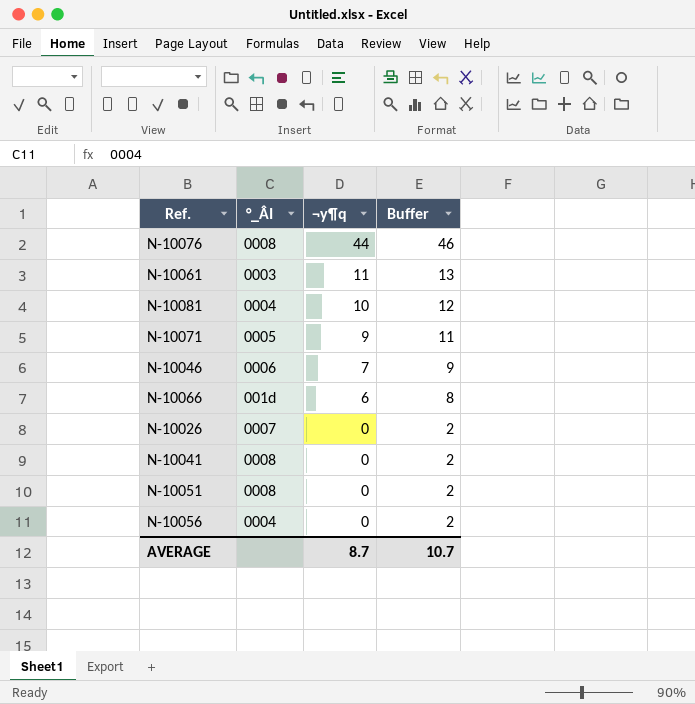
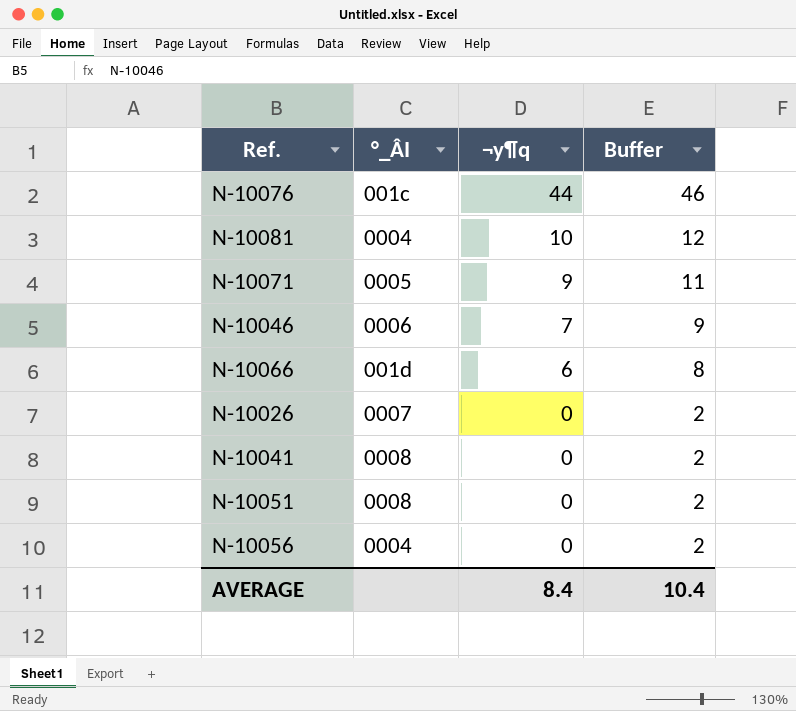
row N-10061: 0003 | 11 | 13 -> none
N-10076 | °_ÂI: 0008 -> 001c
AVERAGE | ¬y¶q: 8.7 -> 8.4
AVERAGE | Buffer: 10.7 -> 10.4

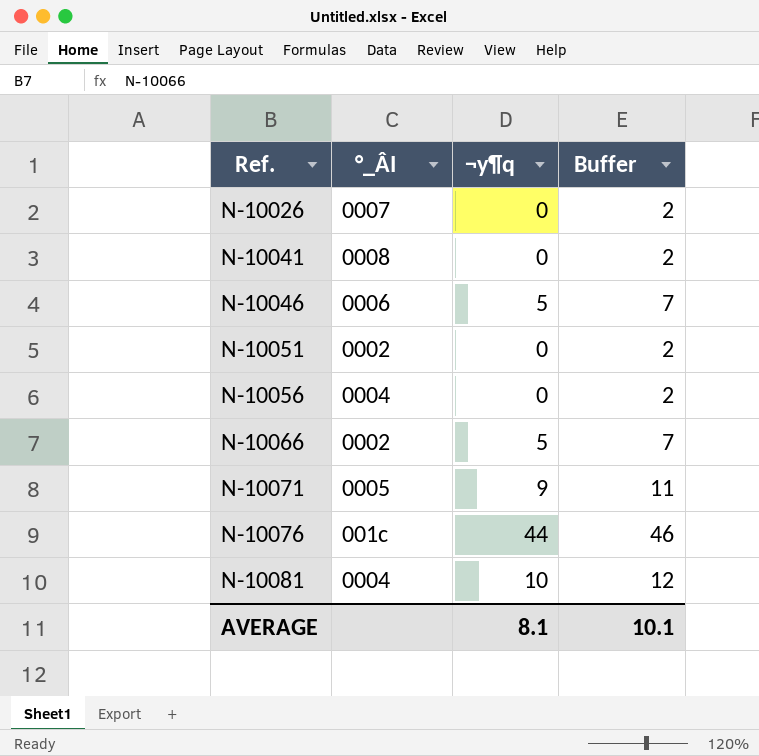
row order: ¬y¶q descending -> Ref. ascending
N-10046 | ¬y¶q: 7 -> 5
N-10046 | Buffer: 9 -> 7
N-10051 | °_ÂI: 0008 -> 0002
N-10066 | °_ÂI: 001d -> 0002
N-10066 | ¬y¶q: 6 -> 5
N-10066 | Buffer: 8 -> 7
AVERAGE | ¬y¶q: 8.4 -> 8.1
AVERAGE | Buffer: 10.4 -> 10.1

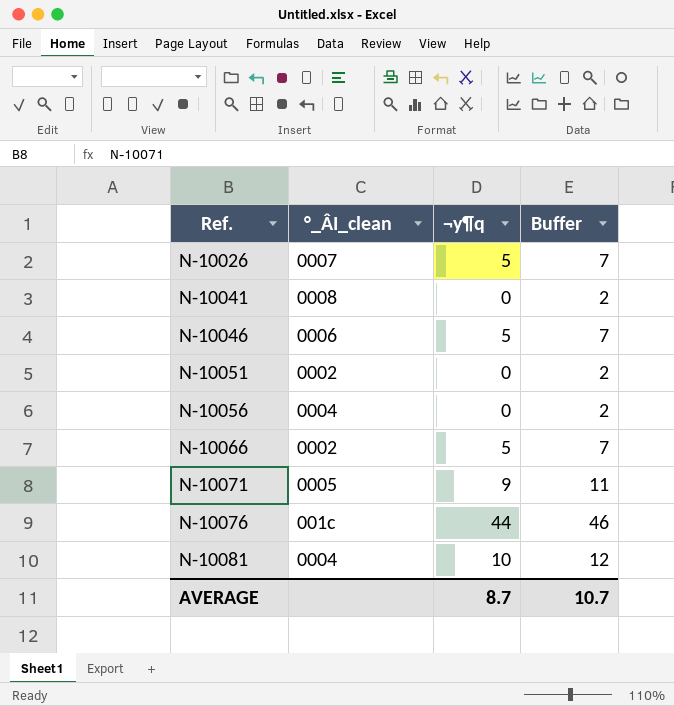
column name: °_ÂI -> °_ÂI_clean
N-10026 | ¬y¶q: 0 -> 5
N-10026 | Buffer: 2 -> 7
AVERAGE | ¬y¶q: 8.1 -> 8.7
AVERAGE | Buffer: 10.1 -> 10.7

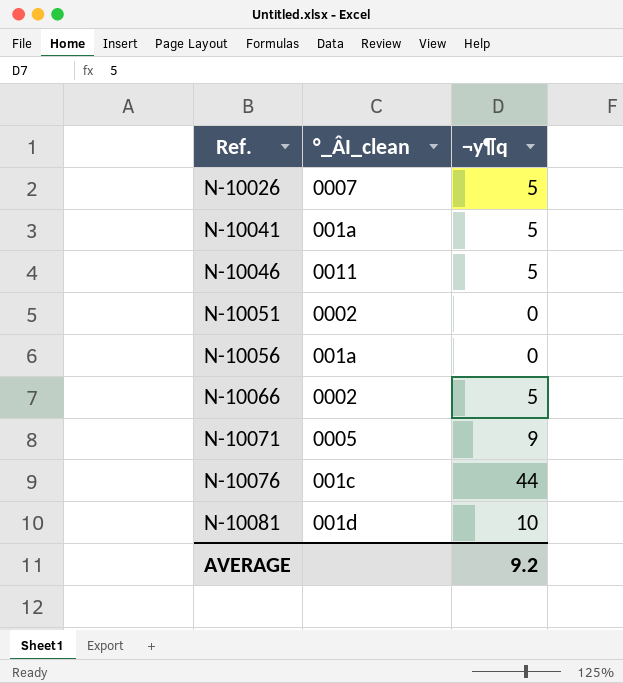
column Buffer | formula: [¬y¶q] + 2 -> none
N-10041 | °_ÂI_clean: 0008 -> 001a
N-10041 | ¬y¶q: 0 -> 5
N-10046 | °_ÂI_clean: 0006 -> 0011
N-10056 | °_ÂI_clean: 0004 -> 001a
N-10081 | °_ÂI_clean: 0004 -> 001d
AVERAGE | ¬y¶q: 8.7 -> 9.2

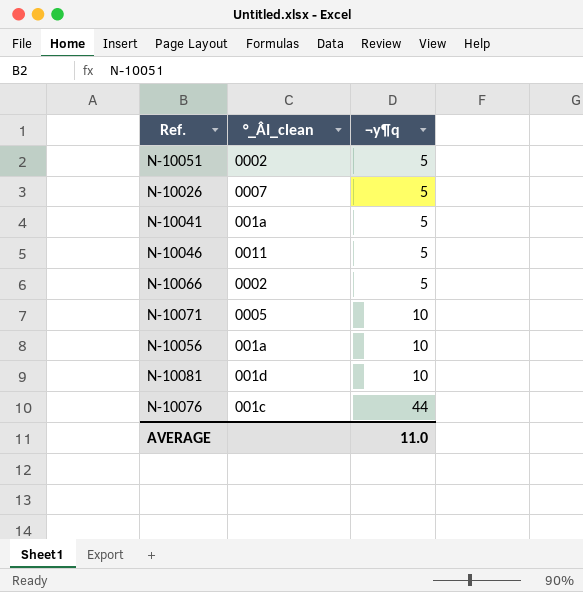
row order: Ref. ascending -> ¬y¶q ascending
N-10051 | ¬y¶q: 0 -> 5
N-10071 | ¬y¶q: 9 -> 10
N-10056 | ¬y¶q: 0 -> 10
AVERAGE | ¬y¶q: 9.2 -> 11.0

